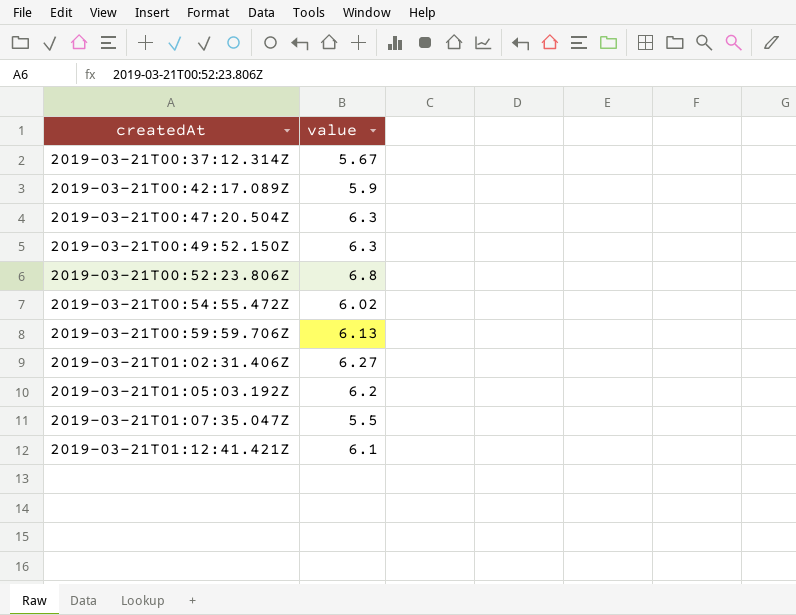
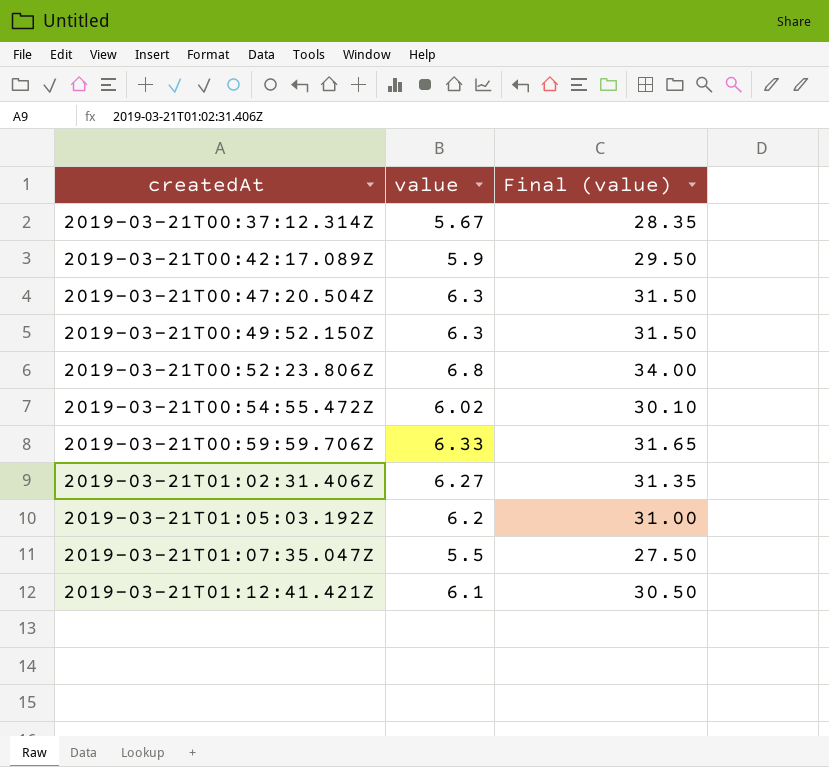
column Final (value) | formula: none -> [value] * 5
2019-03-21T00:59:59.706Z | value: 6.13 -> 6.33

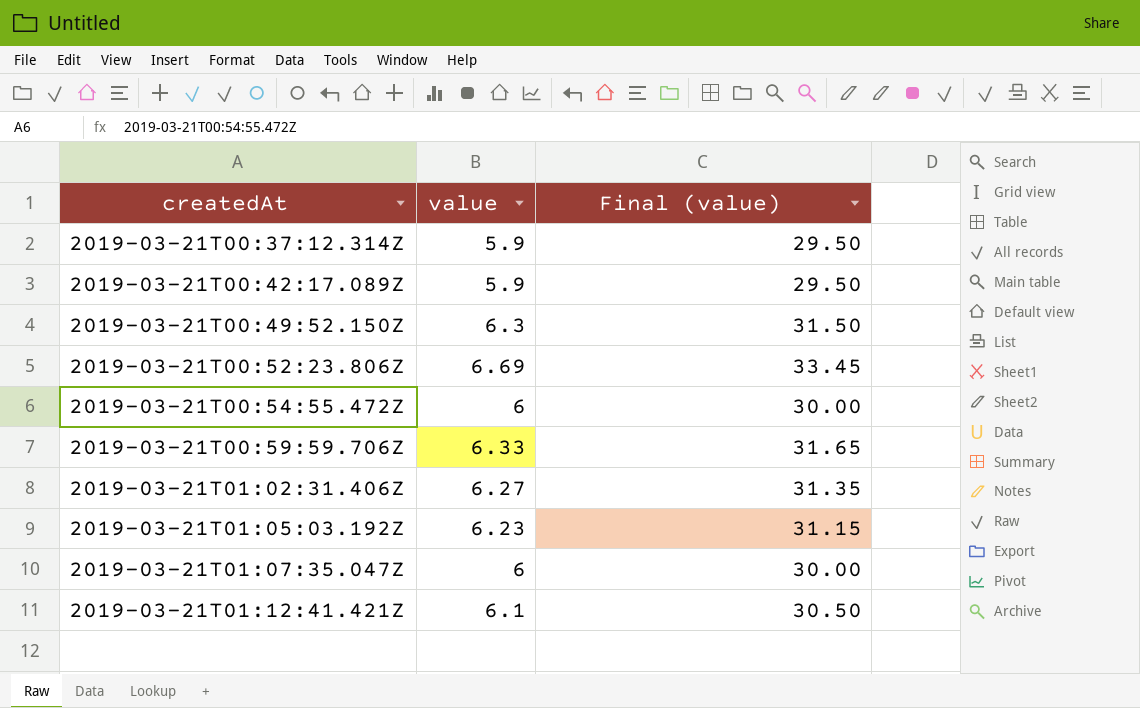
row 2019-03-21T00:47:20.504Z: 6.3 | 31.50 -> none
2019-03-21T00:37:12.314Z | value: 5.67 -> 5.9
2019-03-21T00:37:12.314Z | Final (value): 28.35 -> 29.50
2019-03-21T00:52:23.806Z | value: 6.8 -> 6.69
2019-03-21T00:52:23.806Z | Final (value): 34.00 -> 33.45
2019-03-21T00:54:55.472Z | value: 6.02 -> 6
2019-03-21T00:54:55.472Z | Final (value): 30.10 -> 30.00
2019-03-21T01:05:03.192Z | value: 6.2 -> 6.23
2019-03-21T01:05:03.192Z | Final (value): 31.00 -> 31.15
2019-03-21T01:07:35.047Z | value: 5.5 -> 6
2019-03-21T01:07:35.047Z | Final (value): 27.50 -> 30.00

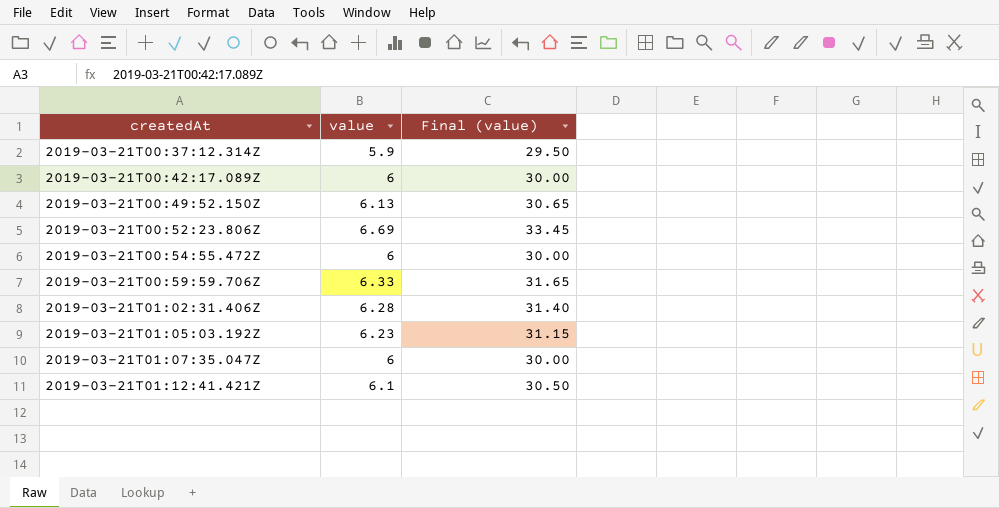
2019-03-21T00:42:17.089Z | value: 5.9 -> 6
2019-03-21T00:42:17.089Z | Final (value): 29.50 -> 30.00
2019-03-21T00:49:52.150Z | value: 6.3 -> 6.13
2019-03-21T00:49:52.150Z | Final (value): 31.50 -> 30.65
2019-03-21T01:02:31.406Z | value: 6.27 -> 6.28
2019-03-21T01:02:31.406Z | Final (value): 31.35 -> 31.40

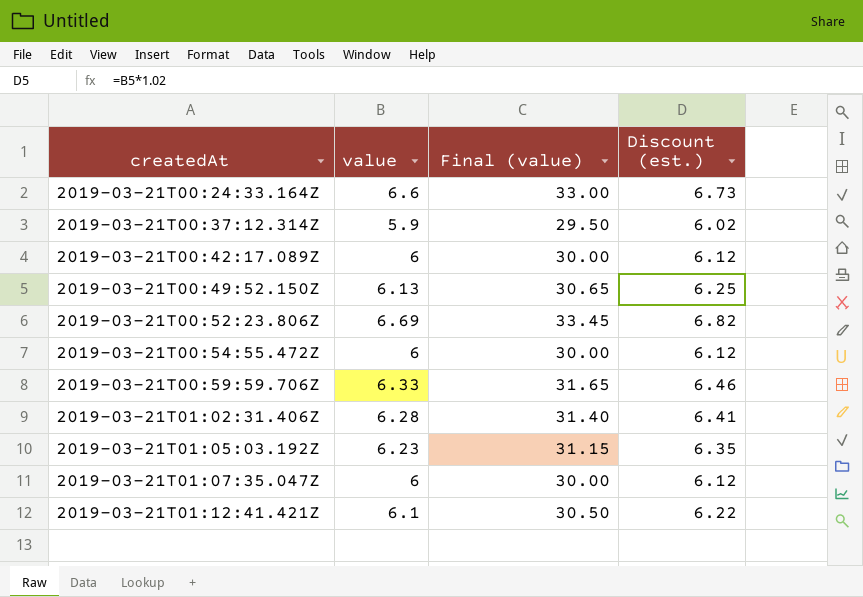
column Discount (est.) | formula: none -> [value] * 1.02
row 2019-03-21T00:24:33.164Z: none -> 6.6 | 33.00 | 6.73

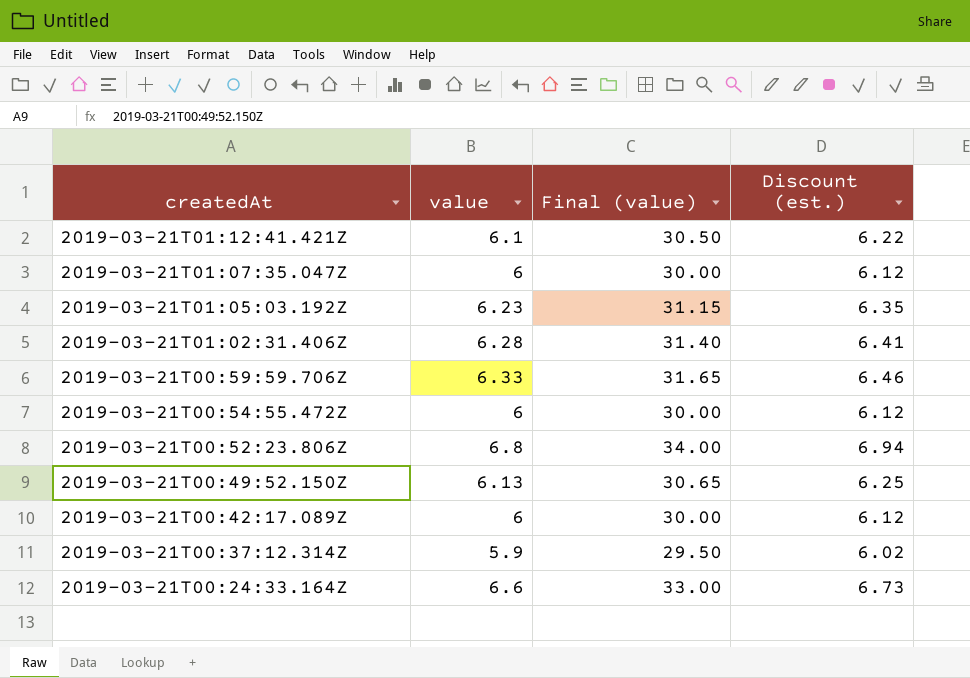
row order: createdAt ascending -> createdAt descending
2019-03-21T00:52:23.806Z | value: 6.69 -> 6.8
2019-03-21T00:52:23.806Z | Final (value): 33.45 -> 34.00
2019-03-21T00:52:23.806Z | Discount (est.): 6.82 -> 6.94

